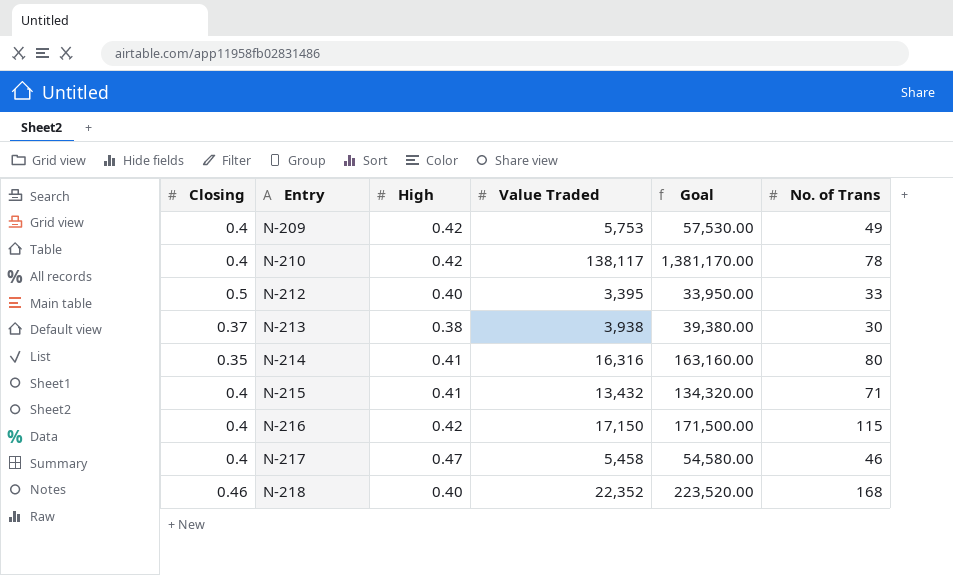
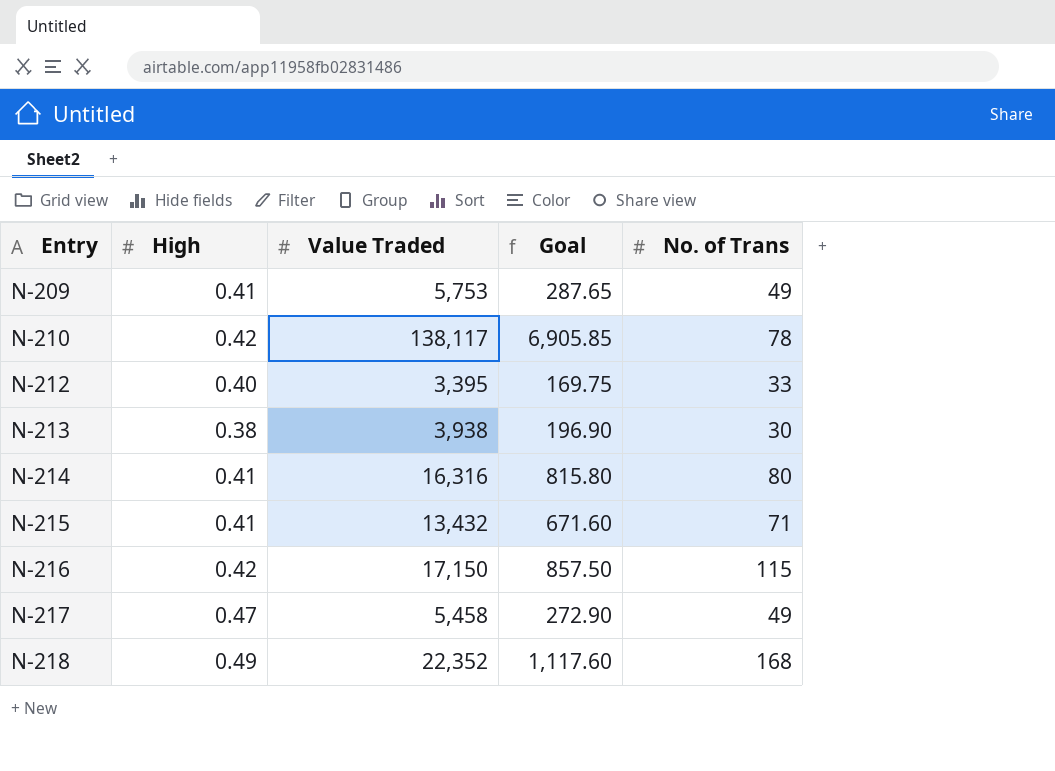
column Closing | position: 1 -> none
column Goal | formula: [Value Traded] * 10 -> [Value Traded] * 0.05
N-209 | High: 0.42 -> 0.41
N-217 | No. of Trans: 46 -> 49
N-218 | High: 0.40 -> 0.49

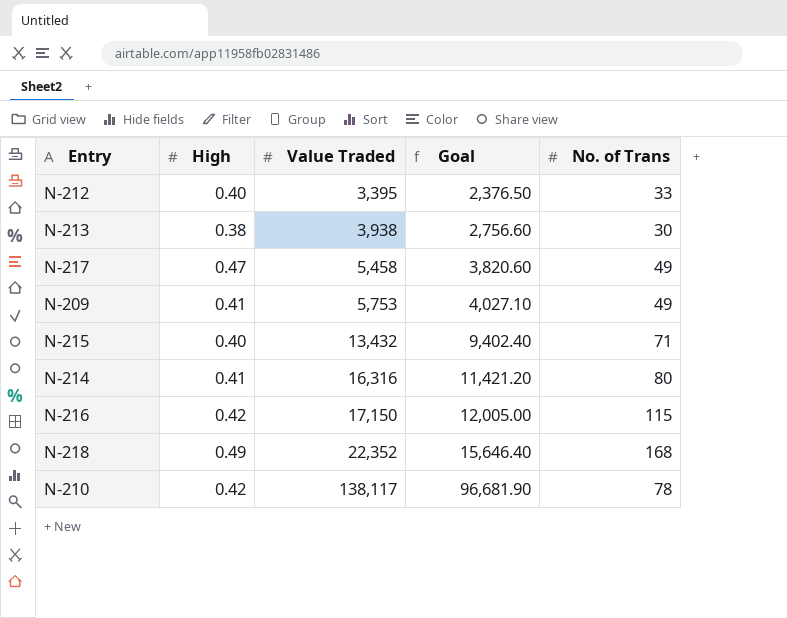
row order: Entry ascending -> Value Traded ascending
column Goal | formula: [Value Traded] * 0.05 -> [Value Traded] * 0.7
N-215 | High: 0.41 -> 0.40

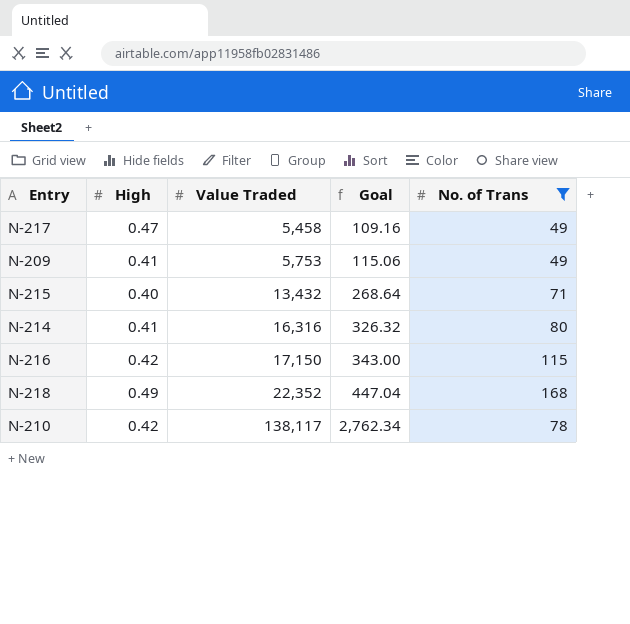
filter: none -> No. of Trans >= 49
column Goal | formula: [Value Traded] * 0.7 -> [Value Traded] * 0.02

